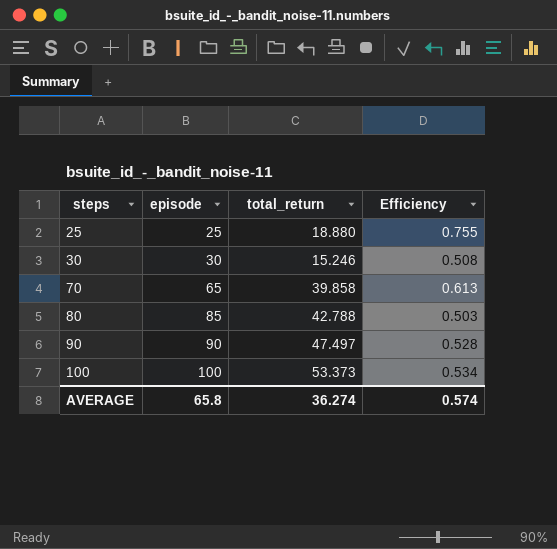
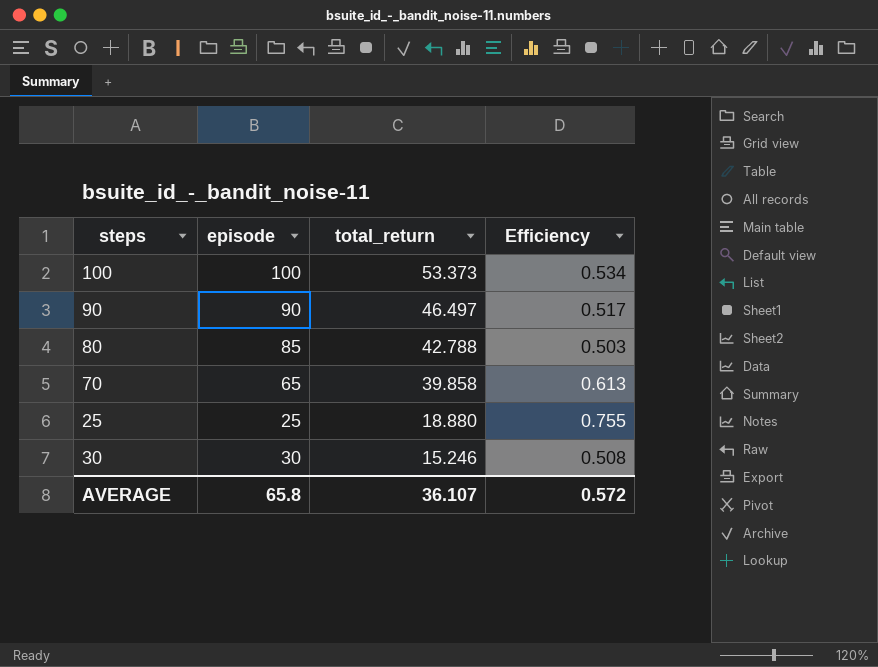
row order: steps ascending -> total_return descending
90 | total_return: 47.497 -> 46.497
90 | Efficiency: 0.528 -> 0.517
AVERAGE | total_return: 36.274 -> 36.107
AVERAGE | Efficiency: 0.574 -> 0.572

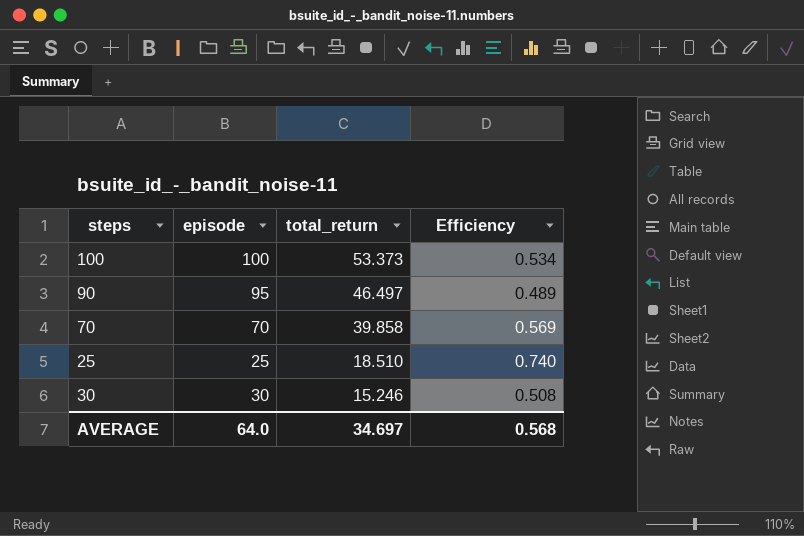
row 80: 85 | 42.788 | 0.503 -> none
90 | episode: 90 -> 95
90 | Efficiency: 0.517 -> 0.489
70 | episode: 65 -> 70
70 | Efficiency: 0.613 -> 0.569
25 | total_return: 18.880 -> 18.510
25 | Efficiency: 0.755 -> 0.740
AVERAGE | episode: 65.8 -> 64.0
AVERAGE | total_return: 36.107 -> 34.697
AVERAGE | Efficiency: 0.572 -> 0.568

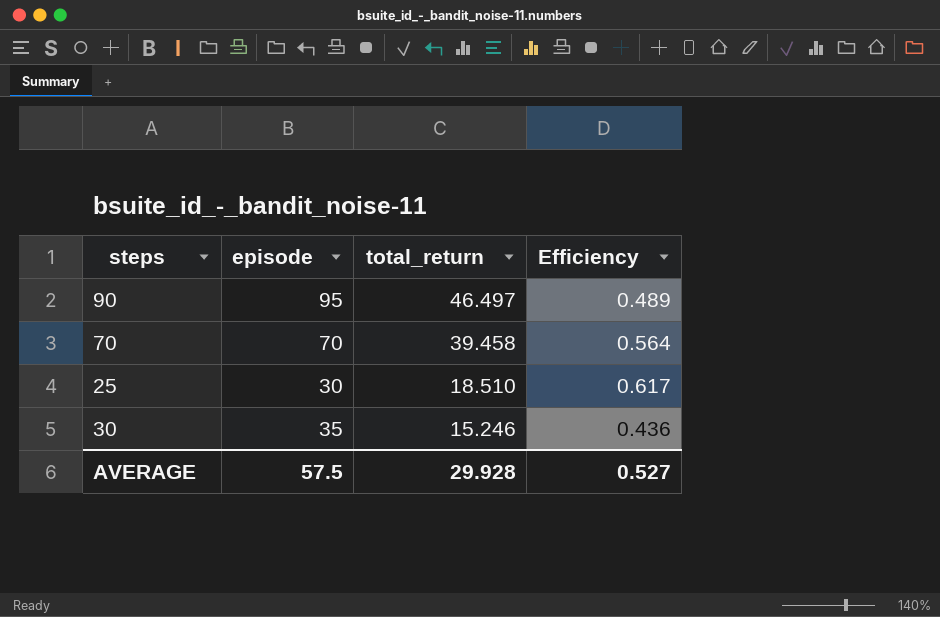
row 100: 100 | 53.373 | 0.534 -> none
70 | total_return: 39.858 -> 39.458
70 | Efficiency: 0.569 -> 0.564
25 | episode: 25 -> 30
25 | Efficiency: 0.740 -> 0.617
30 | episode: 30 -> 35
30 | Efficiency: 0.508 -> 0.436
AVERAGE | episode: 64.0 -> 57.5
AVERAGE | total_return: 34.697 -> 29.928
AVERAGE | Efficiency: 0.568 -> 0.527

